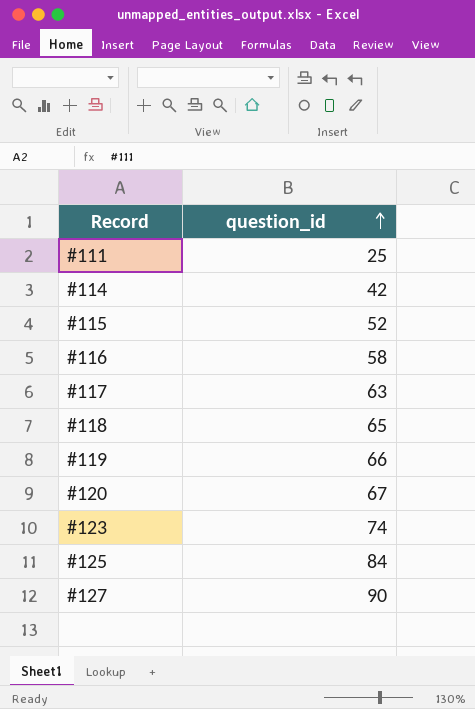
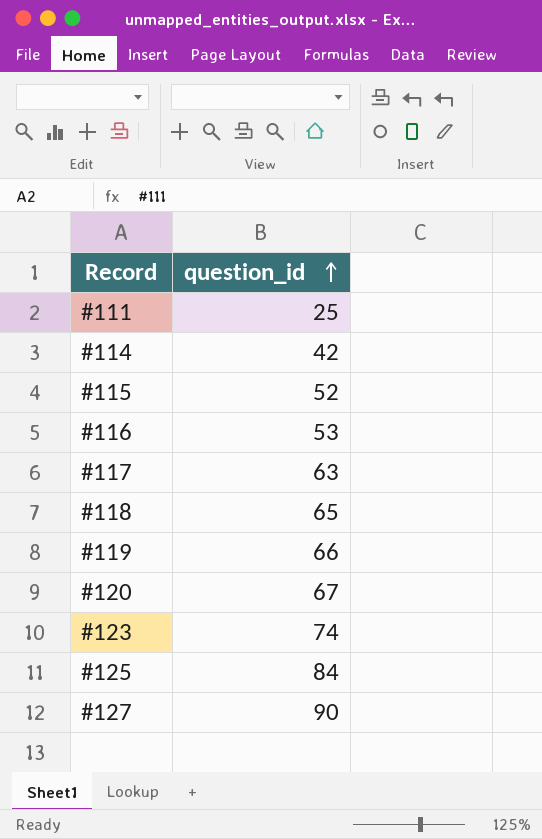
#116 | question_id: 58 -> 53

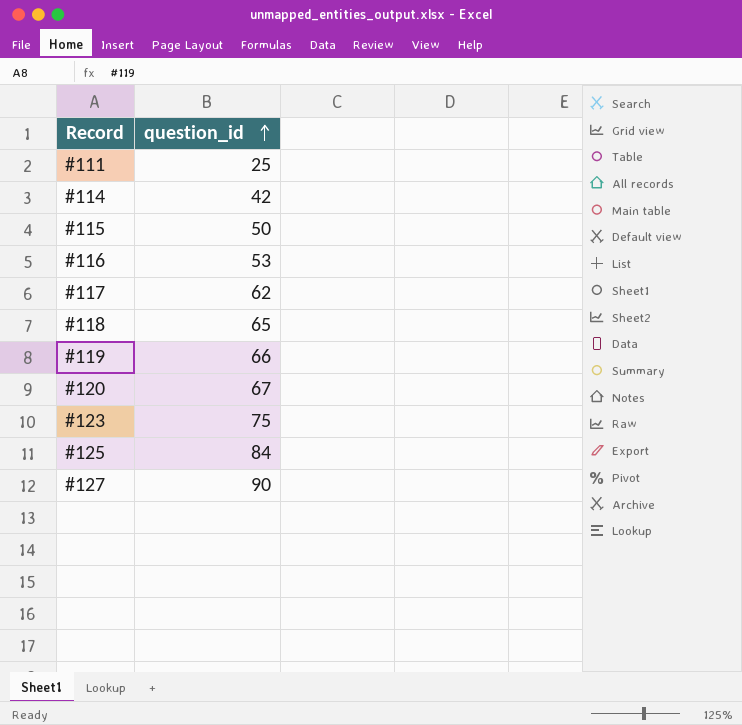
#115 | question_id: 52 -> 50
#117 | question_id: 63 -> 62
#123 | question_id: 74 -> 75

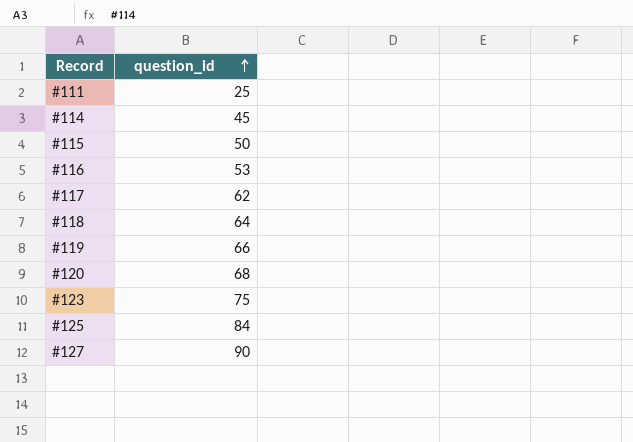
#114 | question_id: 42 -> 45
#118 | question_id: 65 -> 64
#120 | question_id: 67 -> 68

